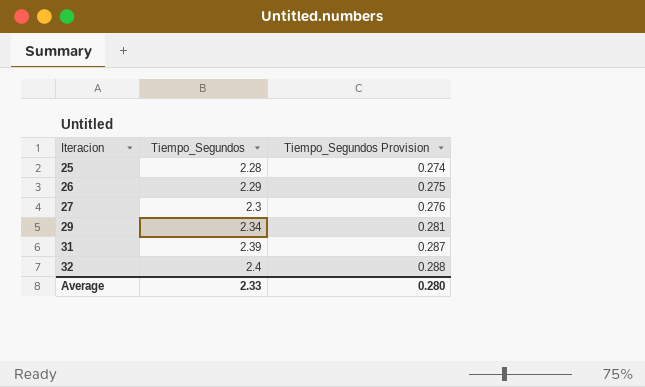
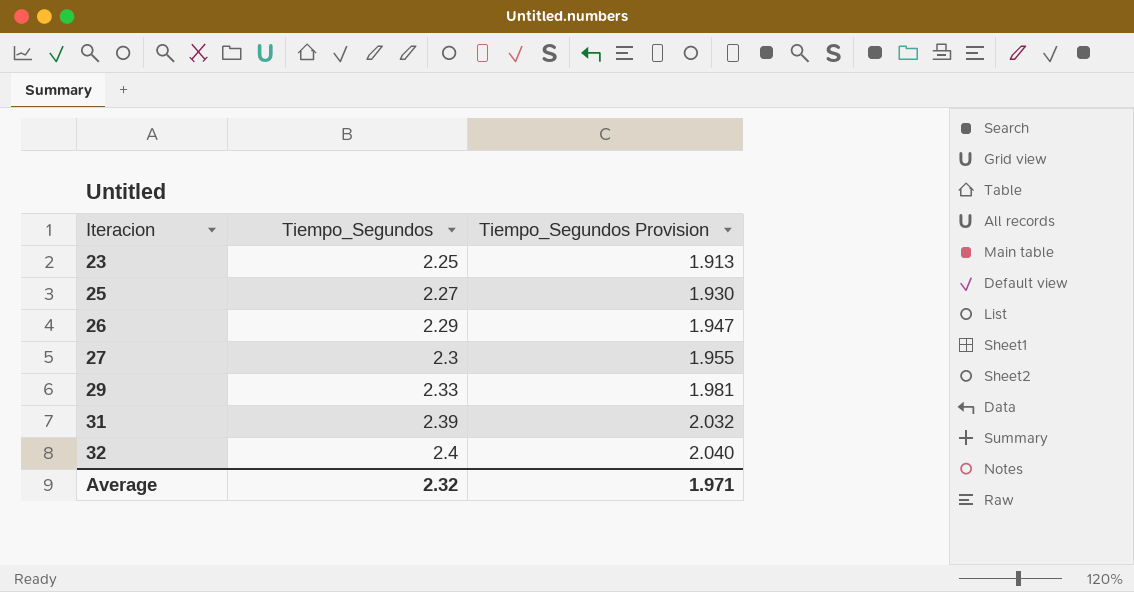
column Tiempo_Segundos Provision | formula: [Tiempo_Segundos] * 0.12 -> [Tiempo_Segundos] * 0.85
row 23: none -> 2.25 | 1.913
25 | Tiempo_Segundos: 2.28 -> 2.27
29 | Tiempo_Segundos: 2.34 -> 2.33
Average | Tiempo_Segundos: 2.33 -> 2.32
Average | Tiempo_Segundos Provision: 0.280 -> 1.971

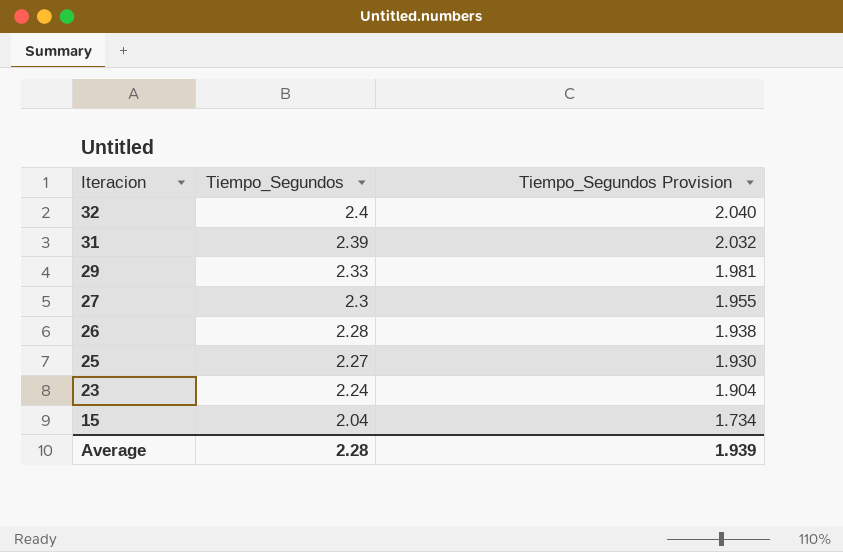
row order: Iteracion ascending -> Iteracion descending
26 | Tiempo_Segundos: 2.29 -> 2.28
26 | Tiempo_Segundos Provision: 1.947 -> 1.938
23 | Tiempo_Segundos: 2.25 -> 2.24
23 | Tiempo_Segundos Provision: 1.913 -> 1.904
row 15: none -> 2.04 | 1.734
Average | Tiempo_Segundos: 2.32 -> 2.28
Average | Tiempo_Segundos Provision: 1.971 -> 1.939

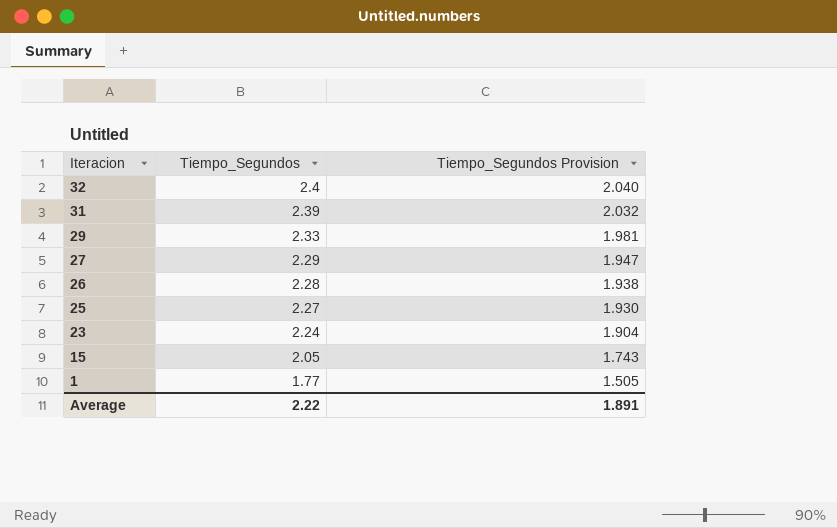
27 | Tiempo_Segundos: 2.3 -> 2.29
27 | Tiempo_Segundos Provision: 1.955 -> 1.947
15 | Tiempo_Segundos: 2.04 -> 2.05
15 | Tiempo_Segundos Provision: 1.734 -> 1.743
row 1: none -> 1.77 | 1.505
Average | Tiempo_Segundos: 2.28 -> 2.22
Average | Tiempo_Segundos Provision: 1.939 -> 1.891

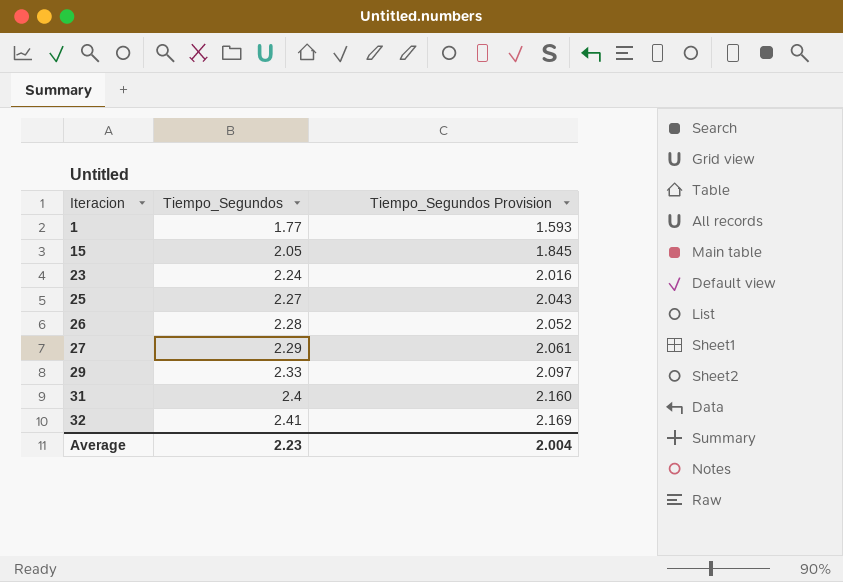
row order: Iteracion descending -> Iteracion ascending
column Tiempo_Segundos Provision | formula: [Tiempo_Segundos] * 0.85 -> [Tiempo_Segundos] * 0.9
31 | Tiempo_Segundos: 2.39 -> 2.4
32 | Tiempo_Segundos: 2.4 -> 2.41
Average | Tiempo_Segundos: 2.22 -> 2.23
Average | Tiempo_Segundos Provision: 1.891 -> 2.004

